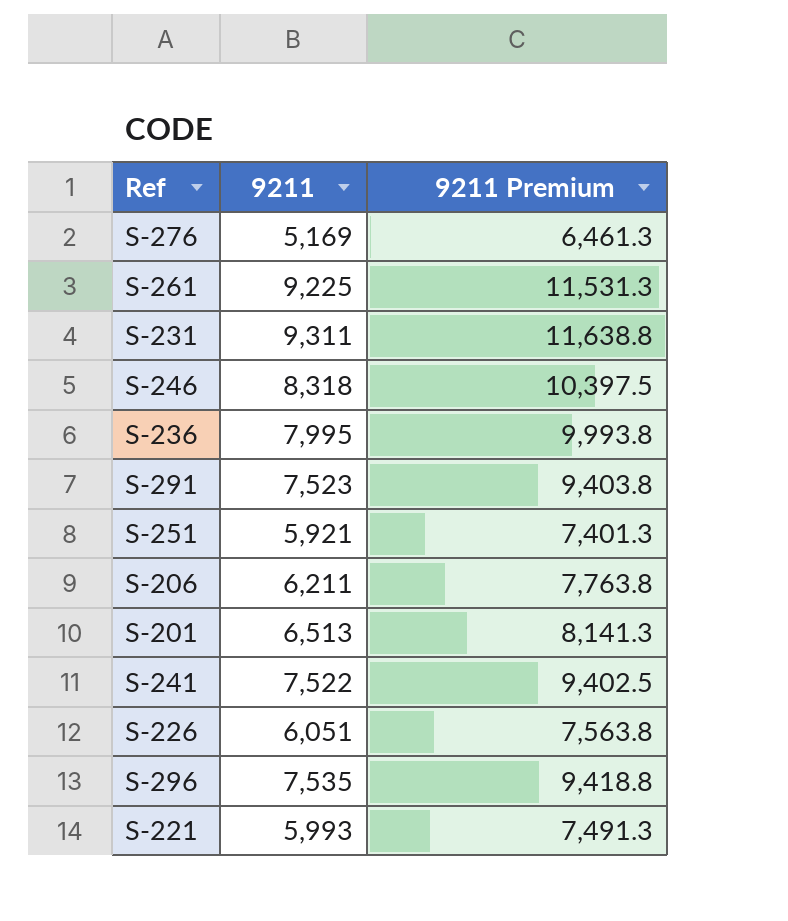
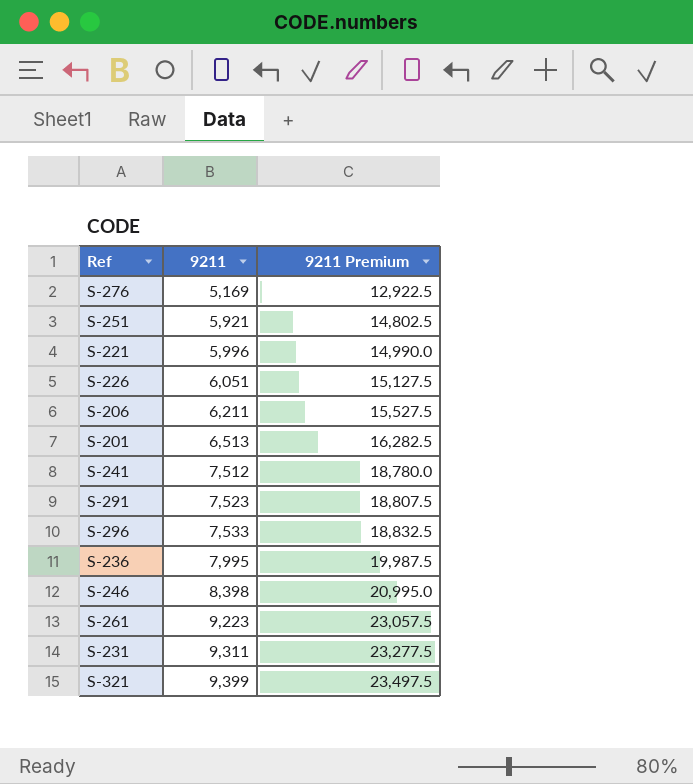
row order: none -> 9211 ascending
column 9211 Premium | formula: [9211] * 1.25 -> [9211] * 2.5
S-221 | 9211: 5,993 -> 5,996
S-241 | 9211: 7,522 -> 7,512
S-296 | 9211: 7,535 -> 7,533
S-246 | 9211: 8,318 -> 8,398
S-261 | 9211: 9,225 -> 9,223
row S-321: none -> 9,399 | 23,497.5

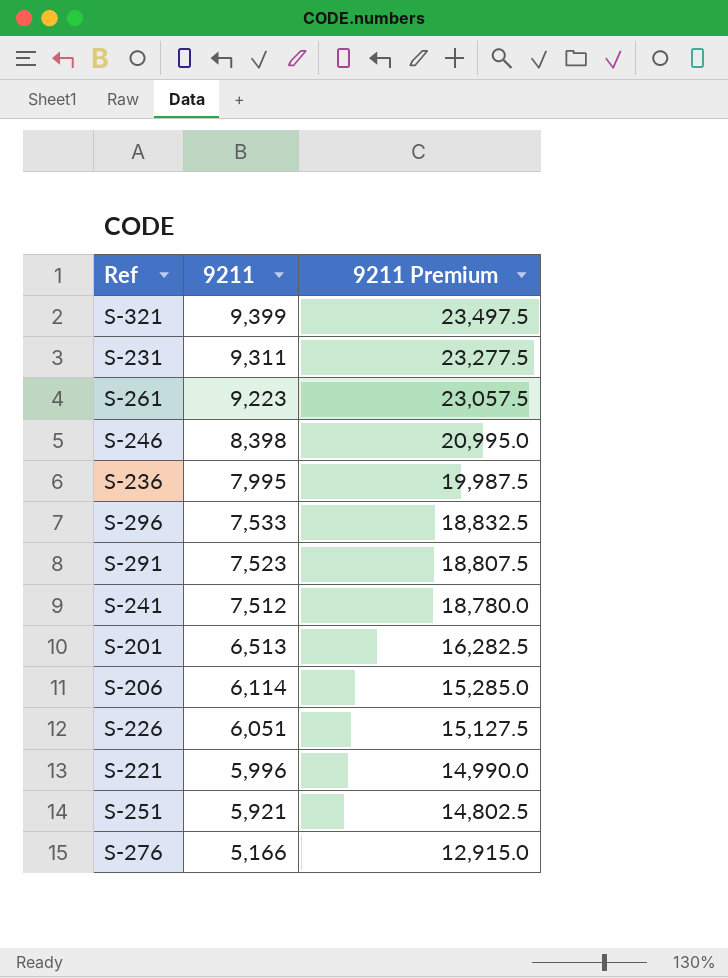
row order: 9211 ascending -> 9211 descending
S-206 | 9211: 6,211 -> 6,114
S-206 | 9211 Premium: 15,527.5 -> 15,285.0
S-276 | 9211: 5,169 -> 5,166
S-276 | 9211 Premium: 12,922.5 -> 12,915.0

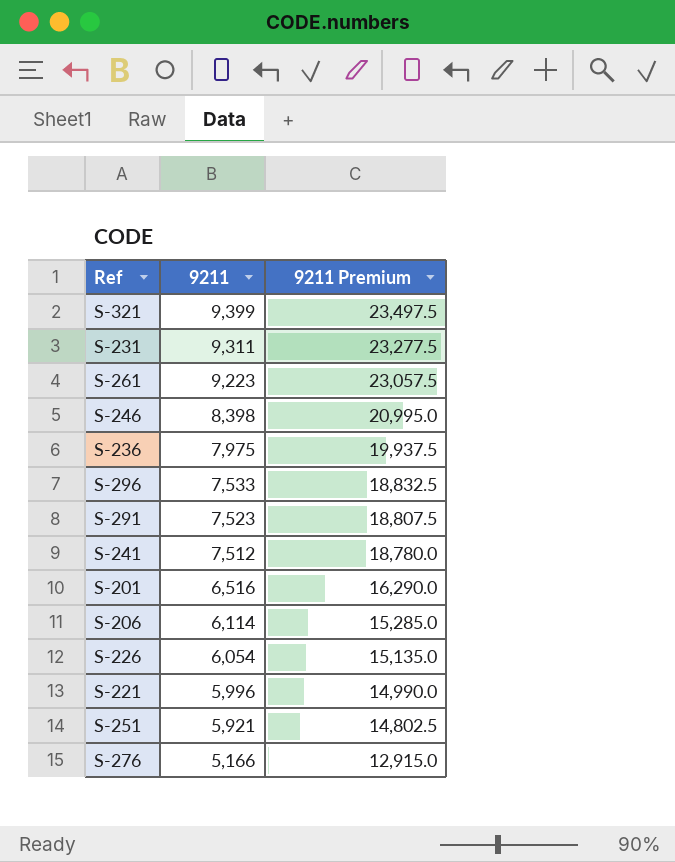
S-236 | 9211: 7,995 -> 7,975
S-236 | 9211 Premium: 19,987.5 -> 19,937.5
S-201 | 9211: 6,513 -> 6,516
S-201 | 9211 Premium: 16,282.5 -> 16,290.0
S-226 | 9211: 6,051 -> 6,054
S-226 | 9211 Premium: 15,127.5 -> 15,135.0

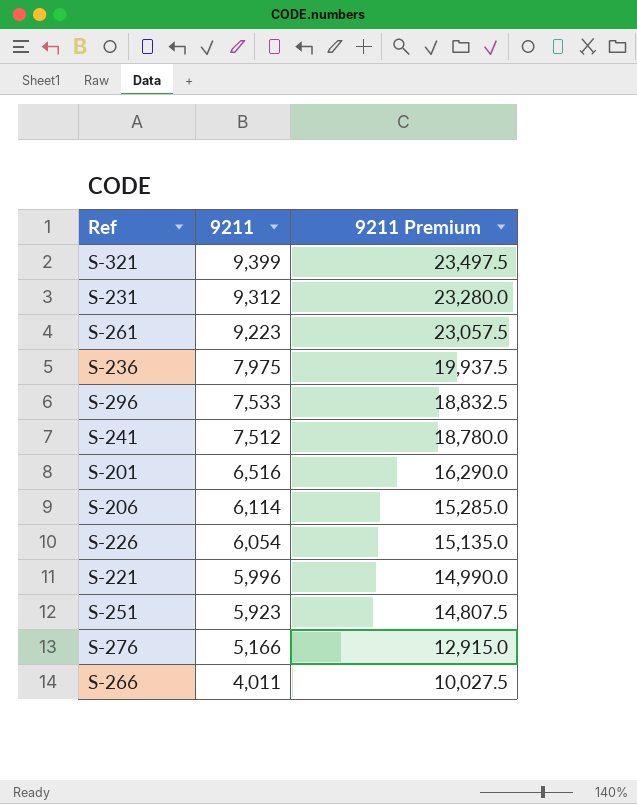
row S-246: 8,398 | 20,995.0 -> none
row S-291: 7,523 | 18,807.5 -> none
S-231 | 9211: 9,311 -> 9,312
S-231 | 9211 Premium: 23,277.5 -> 23,280.0
S-251 | 9211: 5,921 -> 5,923
S-251 | 9211 Premium: 14,802.5 -> 14,807.5
row S-266: none -> 4,011 | 10,027.5

